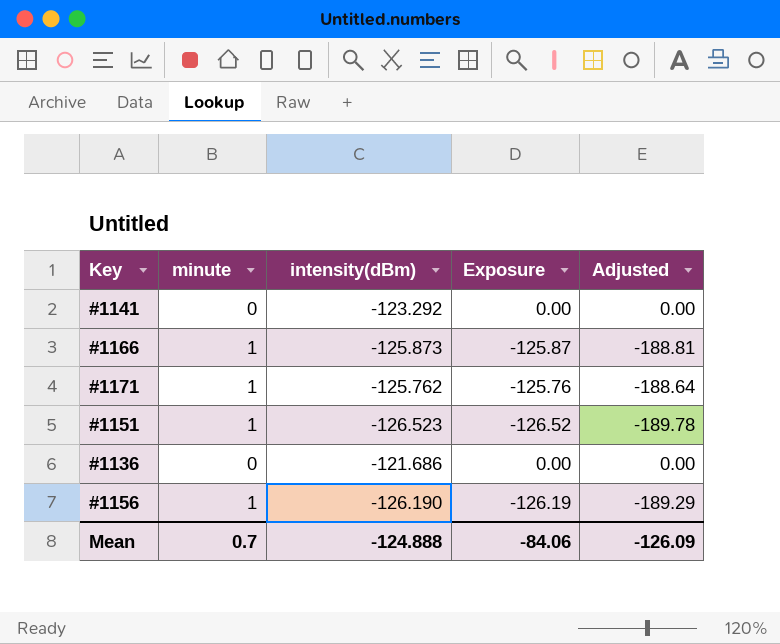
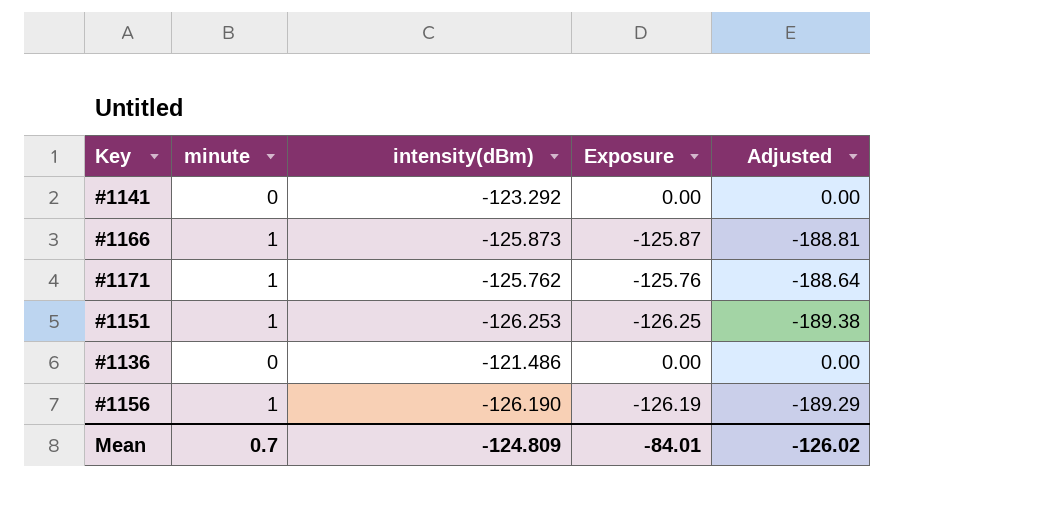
#1151 | intensity(dBm): -126.523 -> -126.253
#1151 | Exposure: -126.52 -> -126.25
#1151 | Adjusted: -189.78 -> -189.38
#1136 | intensity(dBm): -121.686 -> -121.486
Mean | intensity(dBm): -124.888 -> -124.809
Mean | Exposure: -84.06 -> -84.01
Mean | Adjusted: -126.09 -> -126.02

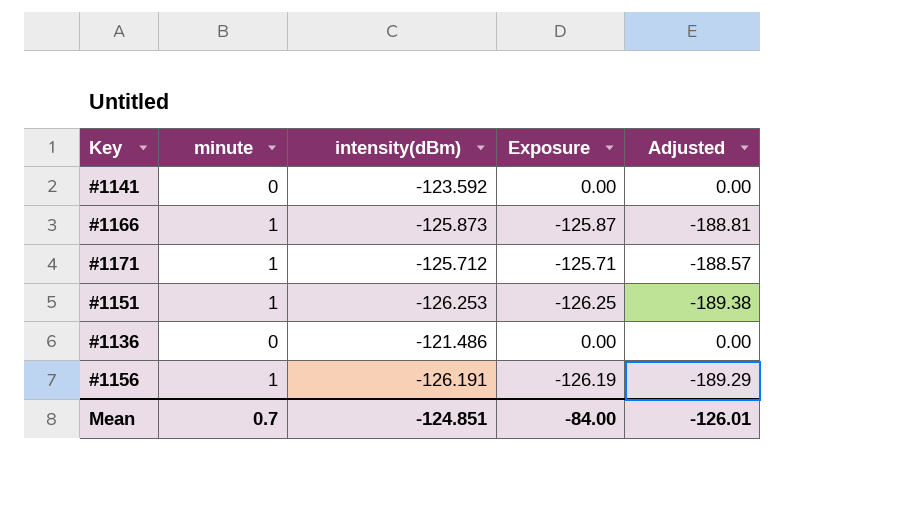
#1141 | intensity(dBm): -123.292 -> -123.592
#1171 | intensity(dBm): -125.762 -> -125.712
#1171 | Exposure: -125.76 -> -125.71
#1171 | Adjusted: -188.64 -> -188.57
#1156 | intensity(dBm): -126.190 -> -126.191
Mean | intensity(dBm): -124.809 -> -124.851
Mean | Exposure: -84.01 -> -84.00
Mean | Adjusted: -126.02 -> -126.01

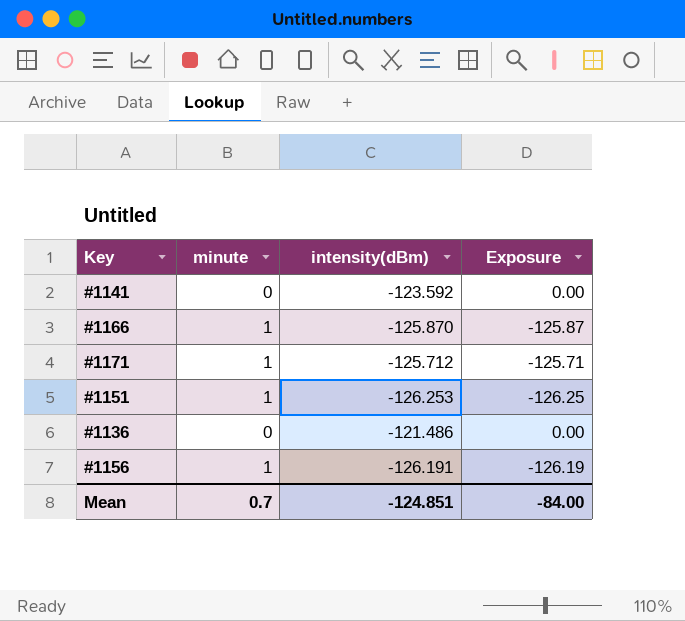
column Adjusted | formula: [Exposure] * 1.5 -> none
#1166 | intensity(dBm): -125.873 -> -125.870

